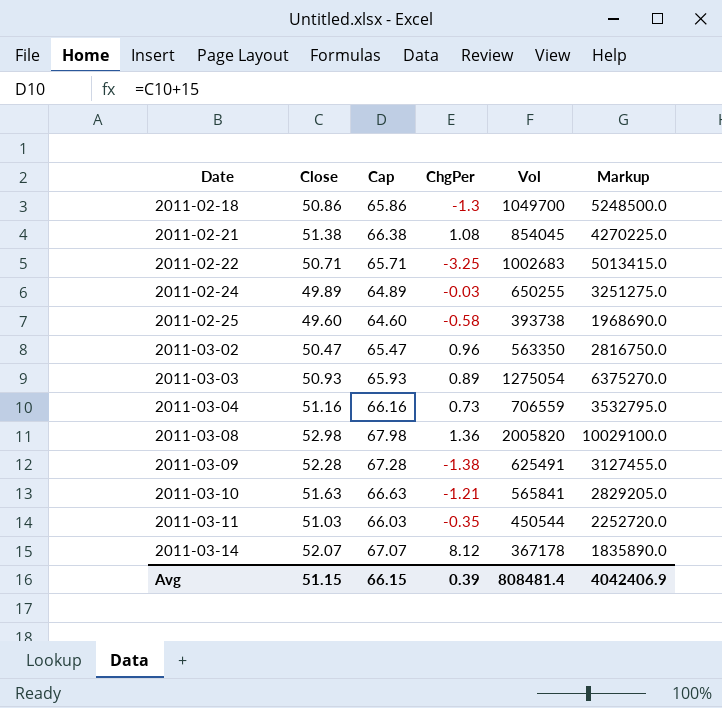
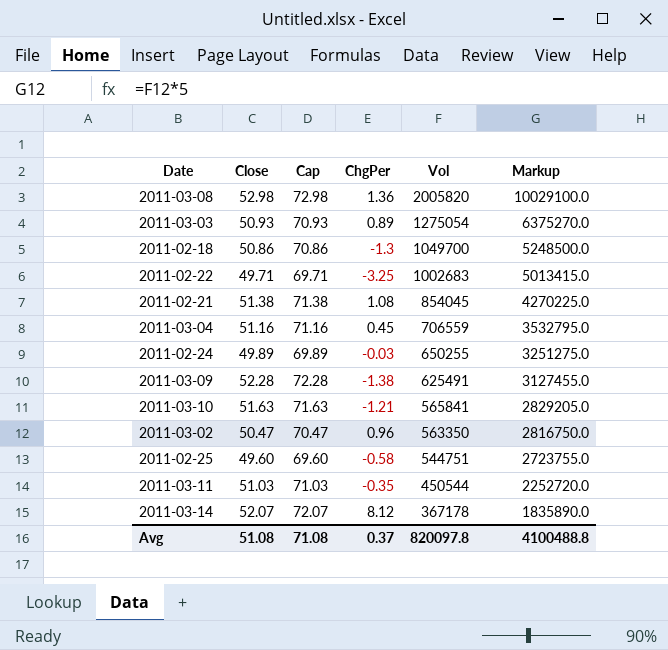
row order: Date ascending -> Vol descending
column Cap | formula: [Close] + 15 -> [Close] + 20
2011-02-22 | Close: 50.71 -> 49.71
2011-03-04 | ChgPer: 0.73 -> 0.45
2011-02-25 | Vol: 393738 -> 544751
2011-02-25 | Markup: 1968690.0 -> 2723755.0
Avg | Close: 51.15 -> 51.08
Avg | Cap: 66.15 -> 71.08
Avg | ChgPer: 0.39 -> 0.37
Avg | Vol: 808481.4 -> 820097.8
Avg | Markup: 4042406.9 -> 4100488.8

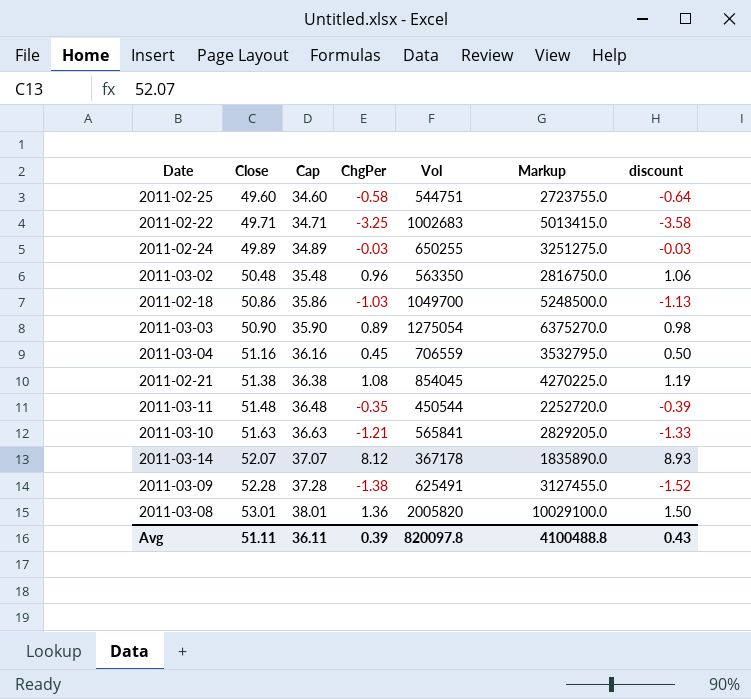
row order: Vol descending -> Close ascending
column Cap | formula: [Close] + 20 -> [Close] - 15
column discount | formula: none -> [ChgPer] * 1.1
2011-03-02 | Close: 50.47 -> 50.48
2011-02-18 | ChgPer: -1.3 -> -1.03
2011-03-03 | Close: 50.93 -> 50.90
2011-03-11 | Close: 51.03 -> 51.48
2011-03-08 | Close: 52.98 -> 53.01
Avg | Close: 51.08 -> 51.11
Avg | Cap: 71.08 -> 36.11
Avg | ChgPer: 0.37 -> 0.39

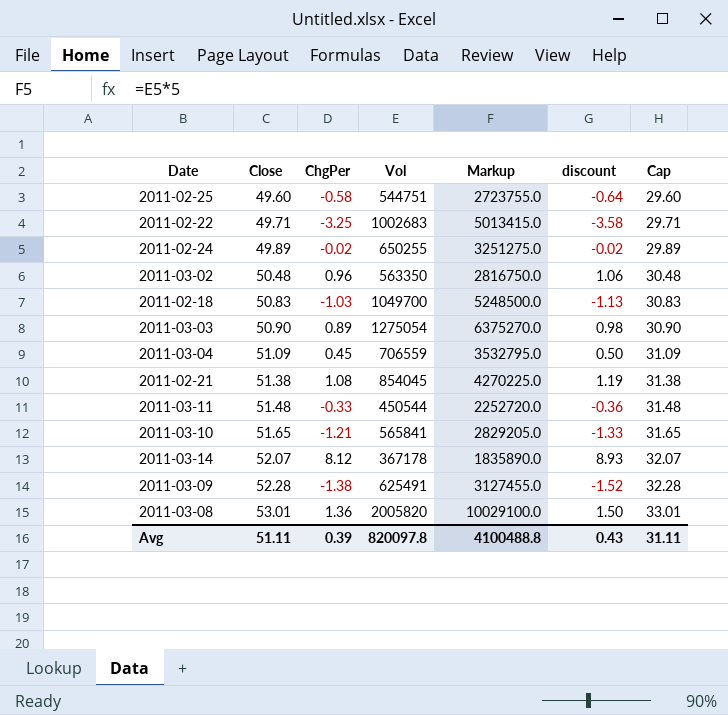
column Cap | formula: [Close] - 15 -> [Close] - 20
column Cap | position: 3 -> 7
2011-02-24 | ChgPer: -0.03 -> -0.02
2011-02-24 | discount: -0.03 -> -0.02
2011-02-18 | Close: 50.86 -> 50.83
2011-03-04 | Close: 51.16 -> 51.09
2011-03-11 | ChgPer: -0.35 -> -0.33
2011-03-11 | discount: -0.39 -> -0.36
2011-03-10 | Close: 51.63 -> 51.65
Avg | Cap: 36.11 -> 31.11

